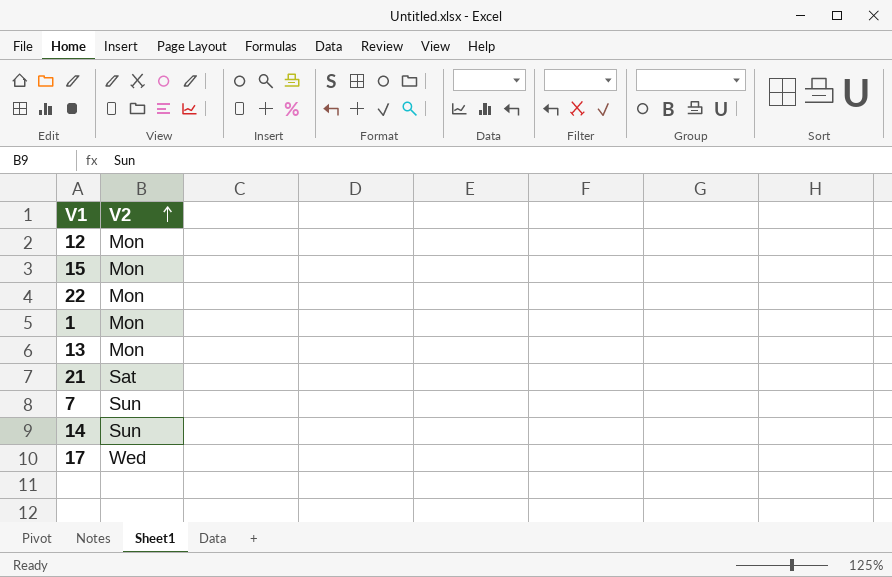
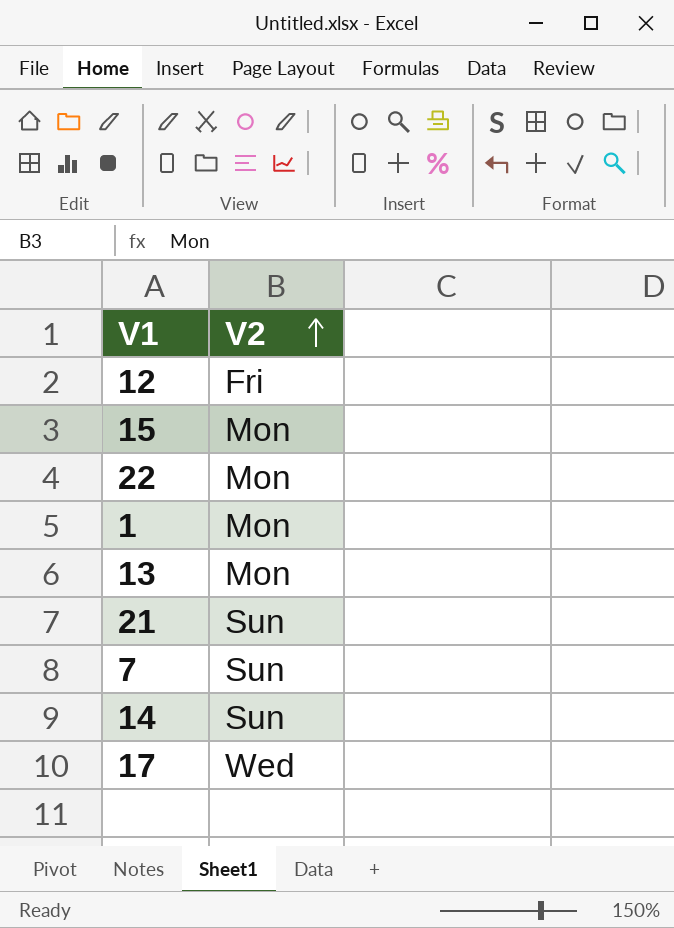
12 | V2: Mon -> Fri
21 | V2: Sat -> Sun

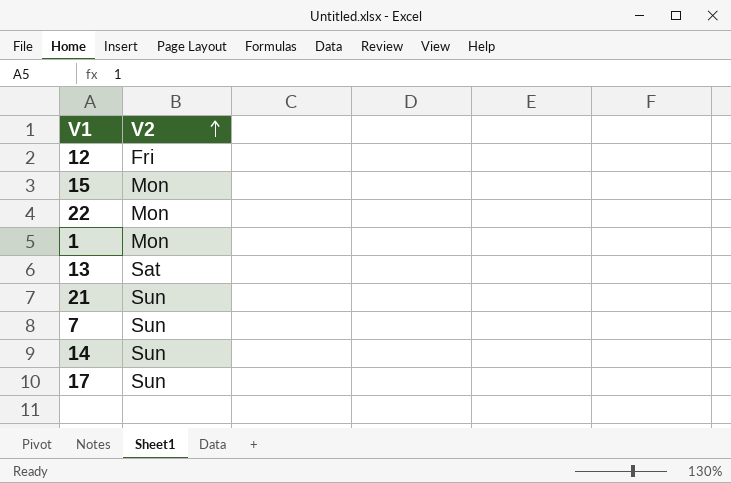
13 | V2: Mon -> Sat
17 | V2: Wed -> Sun

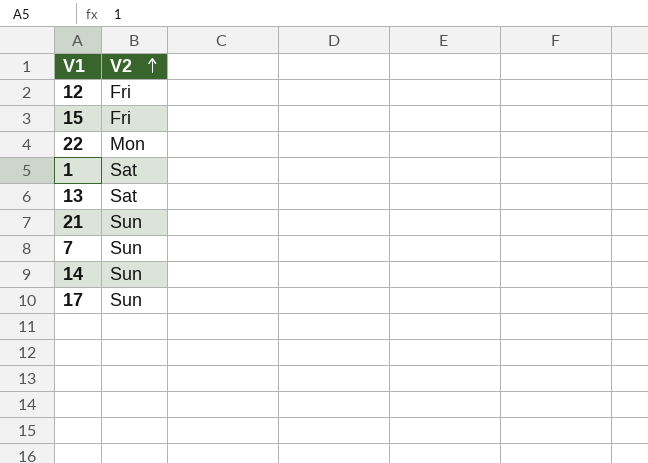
15 | V2: Mon -> Fri
1 | V2: Mon -> Sat

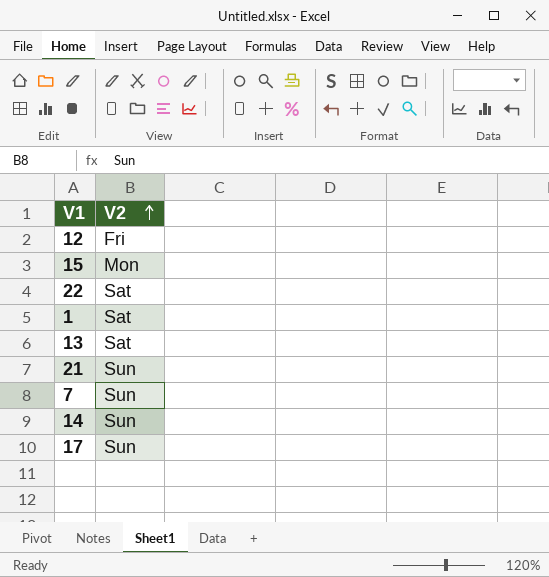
15 | V2: Fri -> Mon
22 | V2: Mon -> Sat

